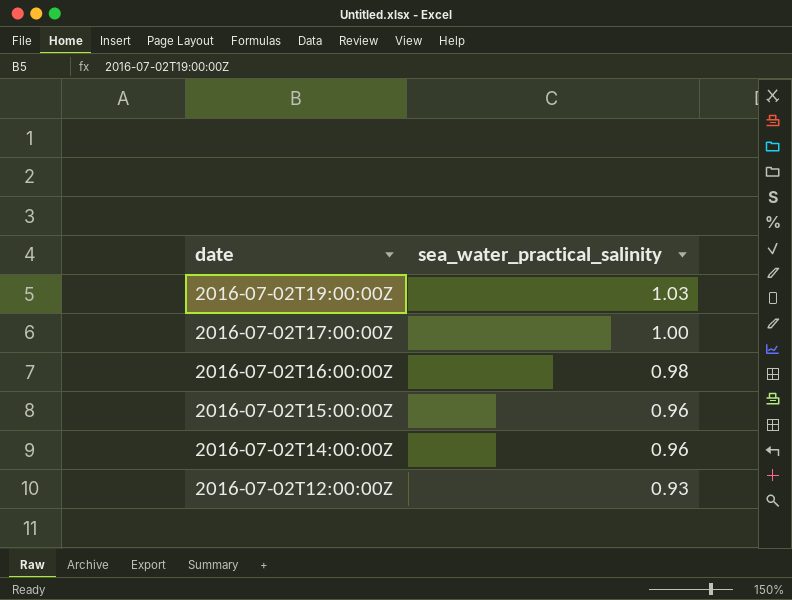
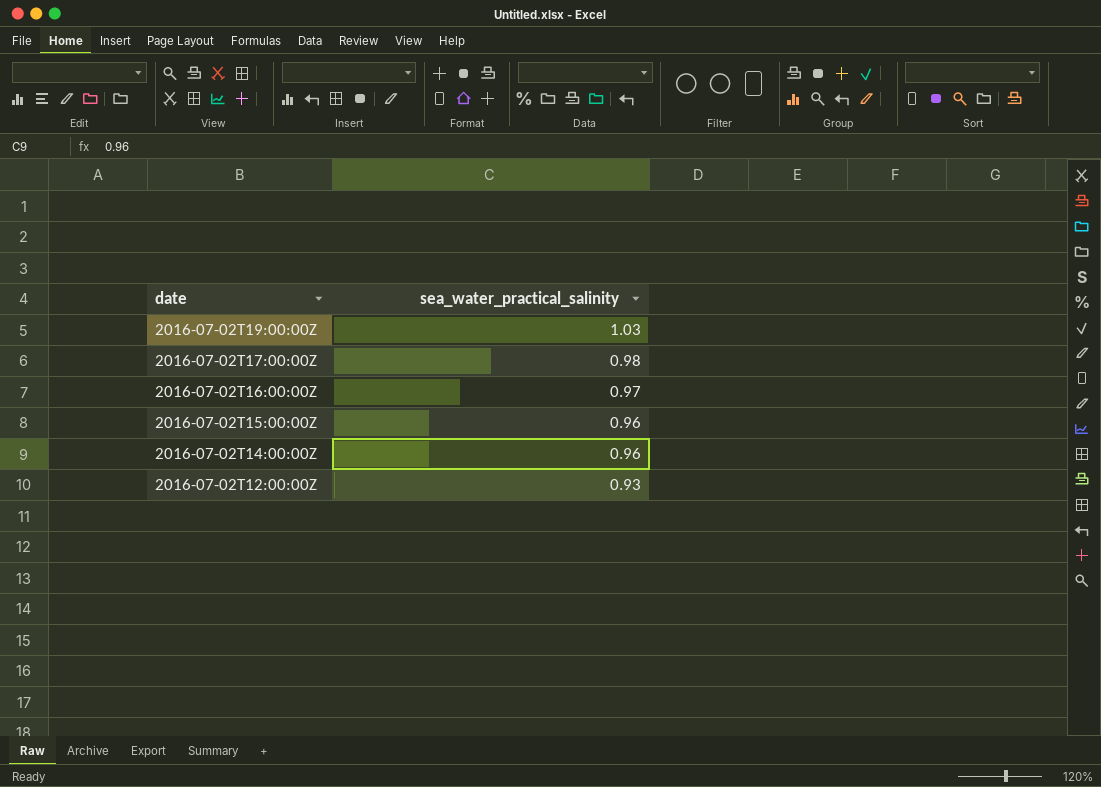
2016-07-02T17:00:00Z | sea_water_practical_salinity: 1.00 -> 0.98
2016-07-02T16:00:00Z | sea_water_practical_salinity: 0.98 -> 0.97

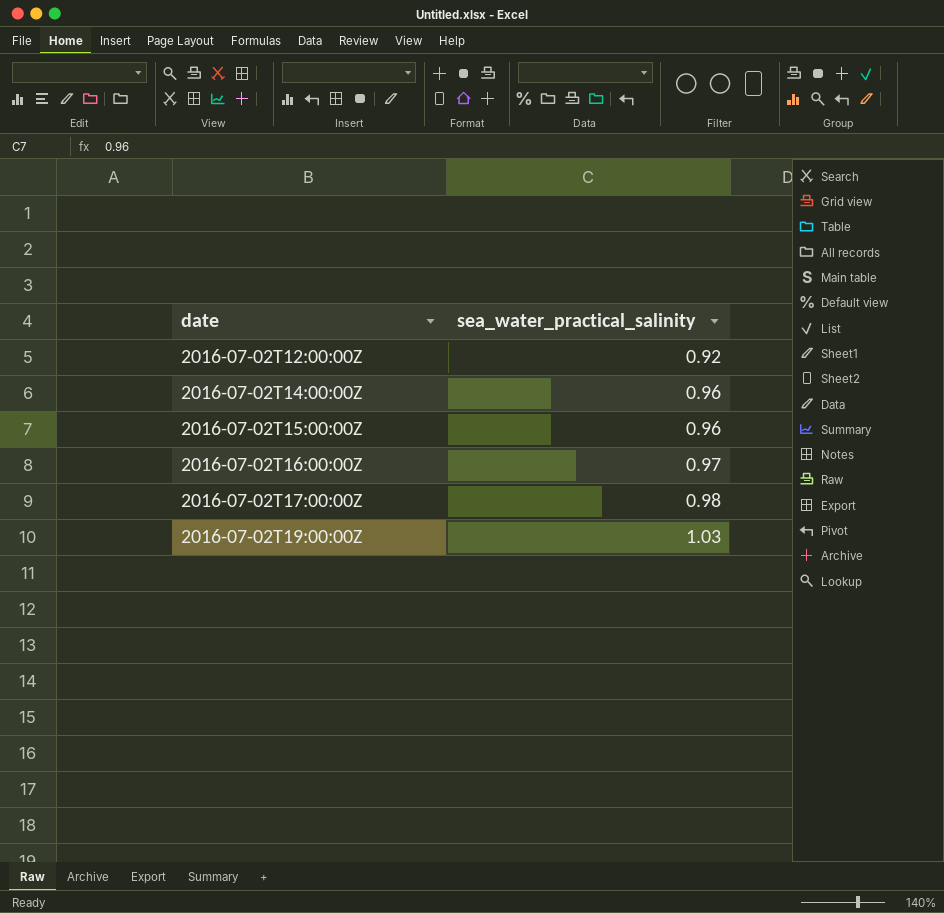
row order: date descending -> date ascending
2016-07-02T12:00:00Z | sea_water_practical_salinity: 0.93 -> 0.92

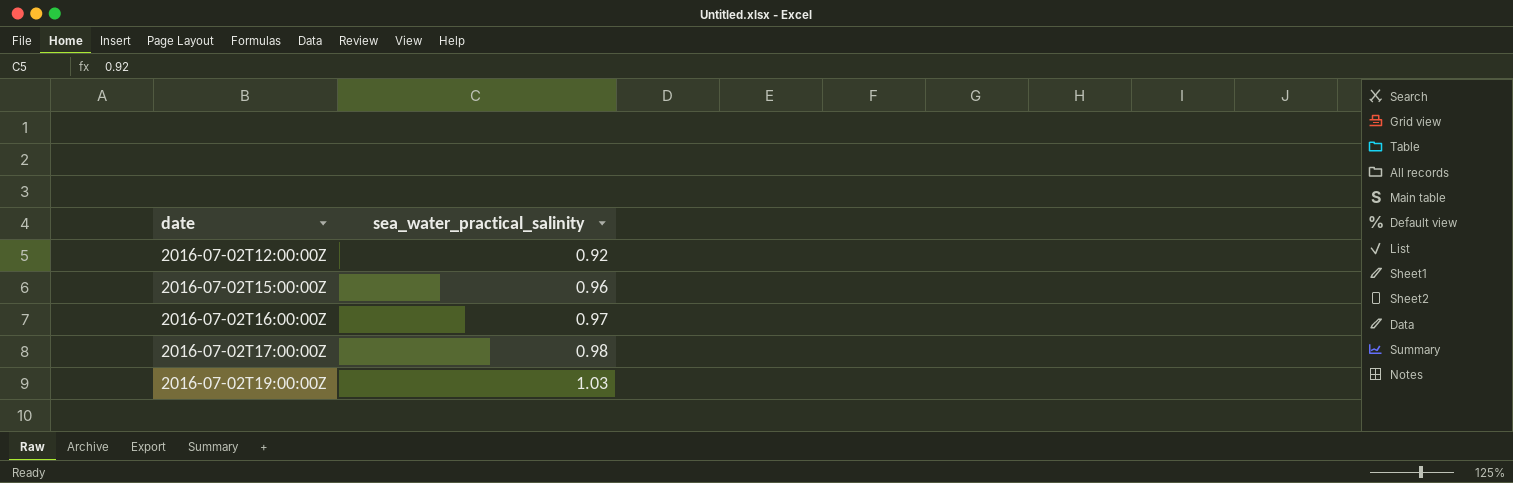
row 2016-07-02T14:00:00Z: 0.96 -> none

